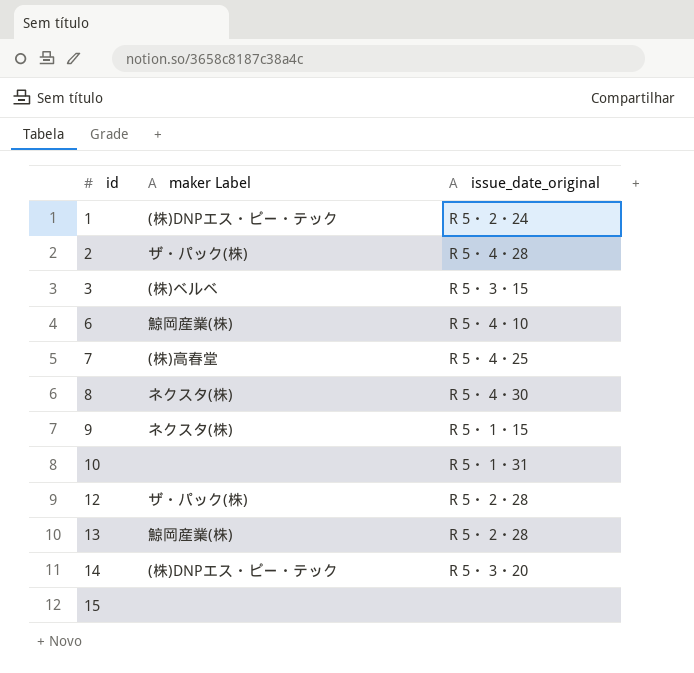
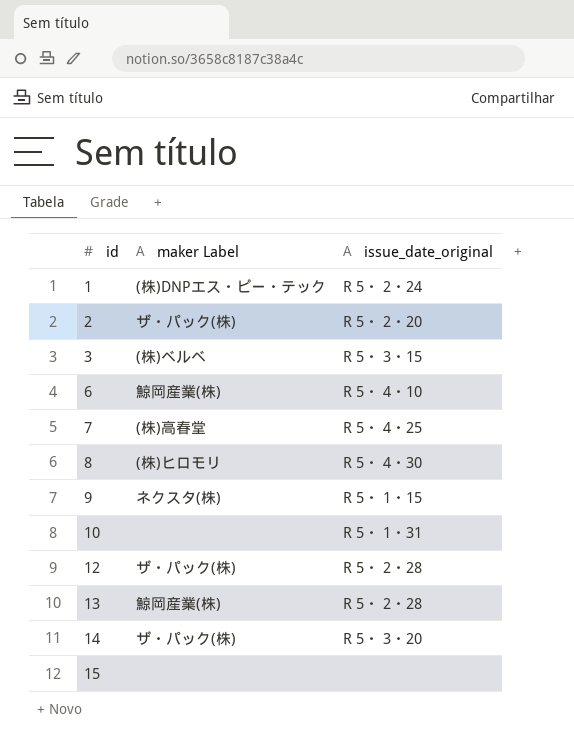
2 | issue_date_original: R 5・ 4・28 -> R 5・ 2・20
8 | maker Label: ネクスタ(株) -> (株)ヒロモリ
14 | maker Label: (株)DNPエス・ピー・テック -> ザ・パック(株)

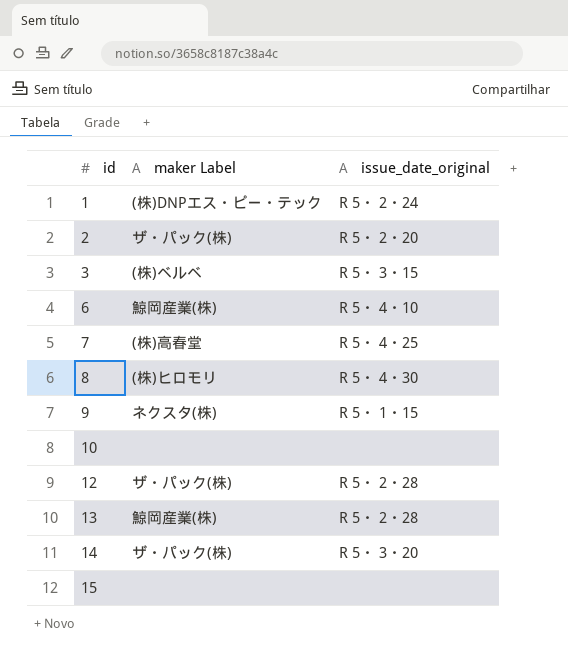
10 | issue_date_original: R 5・ 1・31 -> none

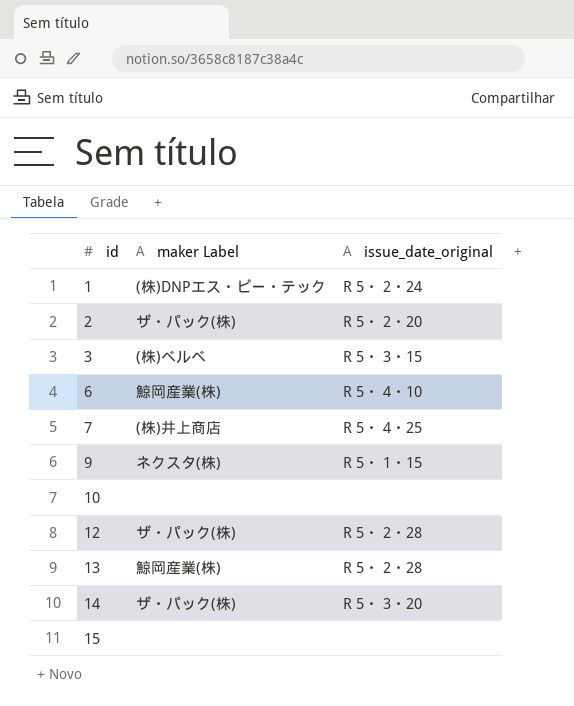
row 8: (株)ヒロモリ | R 5・ 4・30 -> none
7 | maker Label: (株)高春堂 -> (株)井上商店

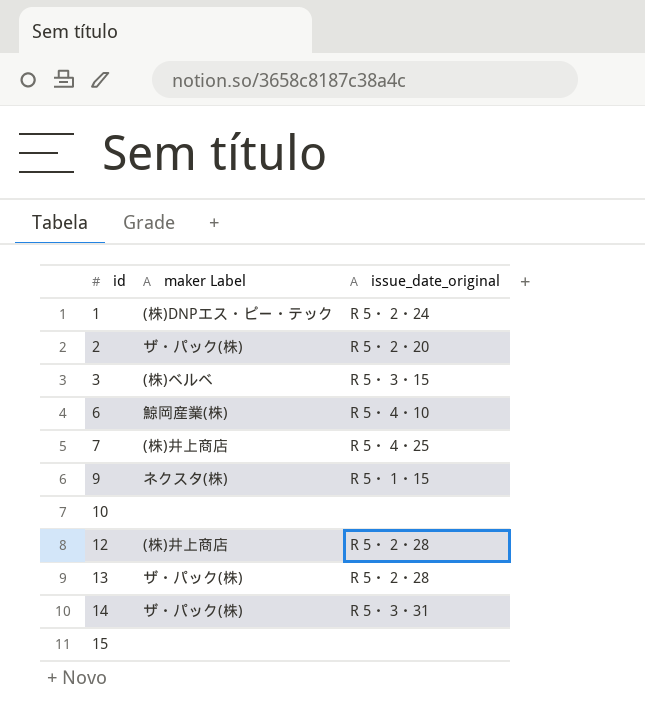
12 | maker Label: ザ・パック(株) -> (株)井上商店
13 | maker Label: 鯨岡産業(株) -> ザ・パック(株)
14 | issue_date_original: R 5・ 3・20 -> R 5・ 3・31

